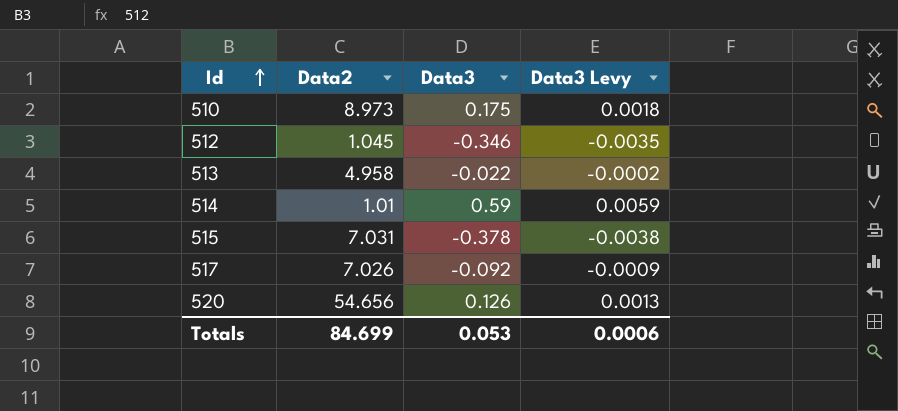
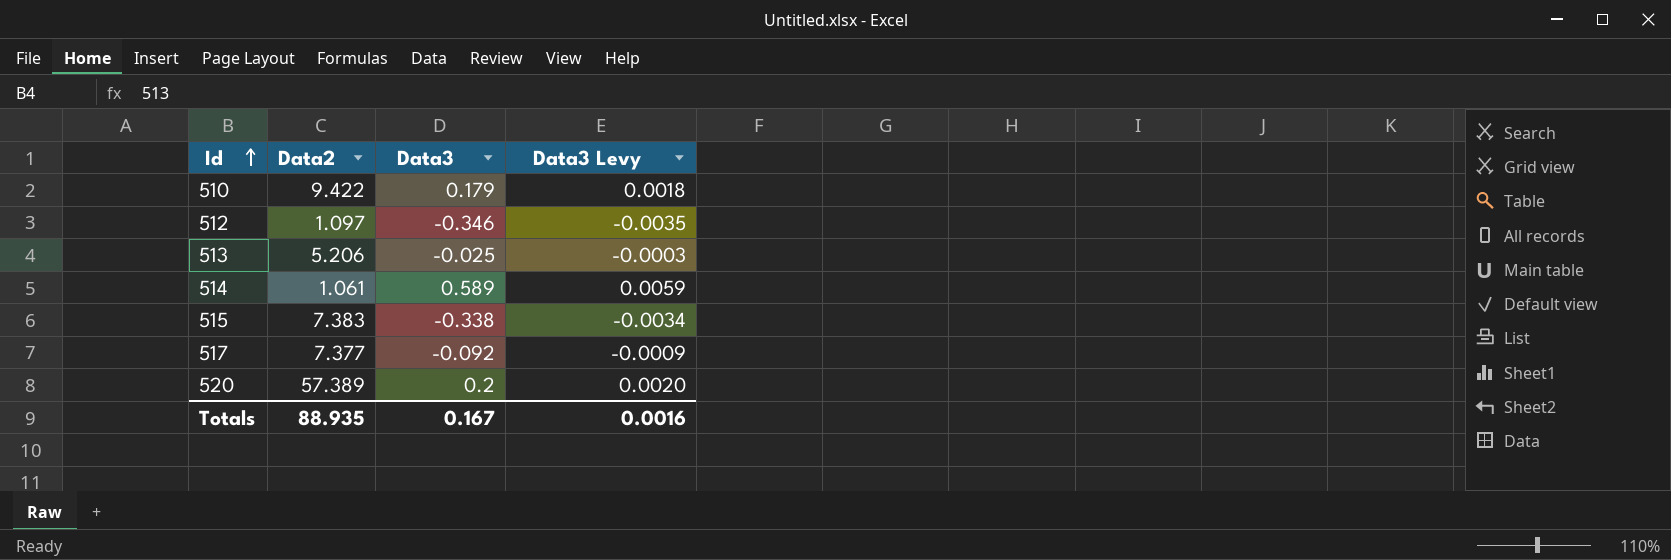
510 | Data2: 8.973 -> 9.422
510 | Data3: 0.175 -> 0.179
512 | Data2: 1.045 -> 1.097
513 | Data2: 4.958 -> 5.206
513 | Data3: -0.022 -> -0.025
513 | Data3 Levy: -0.0002 -> -0.0003
514 | Data2: 1.01 -> 1.061
514 | Data3: 0.59 -> 0.589
515 | Data2: 7.031 -> 7.383
515 | Data3: -0.378 -> -0.338
515 | Data3 Levy: -0.0038 -> -0.0034
517 | Data2: 7.026 -> 7.377
520 | Data2: 54.656 -> 57.389
520 | Data3: 0.126 -> 0.2
520 | Data3 Levy: 0.0013 -> 0.0020
Totals | Data2: 84.699 -> 88.935
Totals | Data3: 0.053 -> 0.167
Totals | Data3 Levy: 0.0006 -> 0.0016

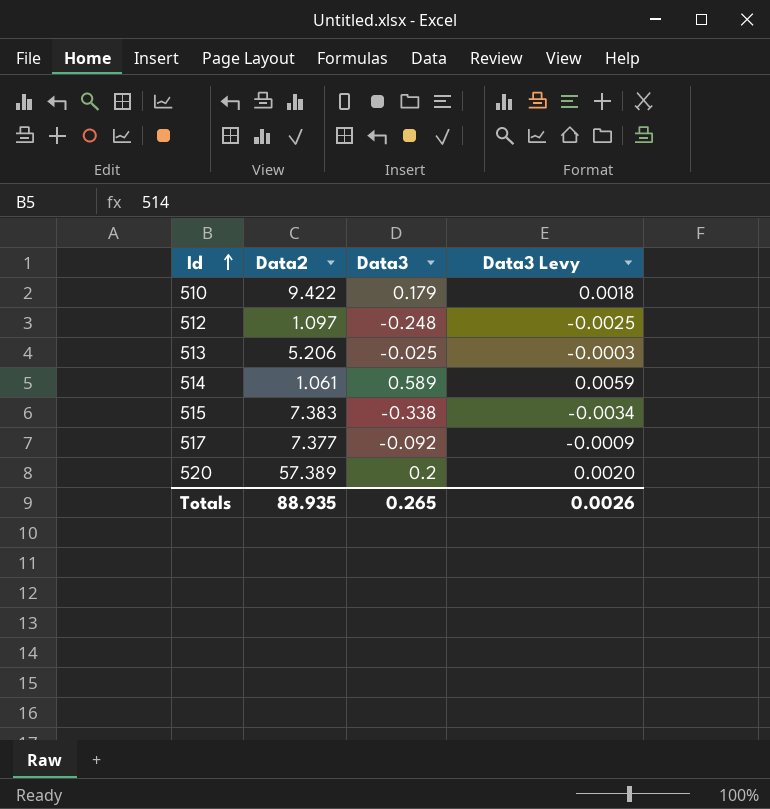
512 | Data3: -0.346 -> -0.248
512 | Data3 Levy: -0.0035 -> -0.0025
Totals | Data3: 0.167 -> 0.265
Totals | Data3 Levy: 0.0016 -> 0.0026

